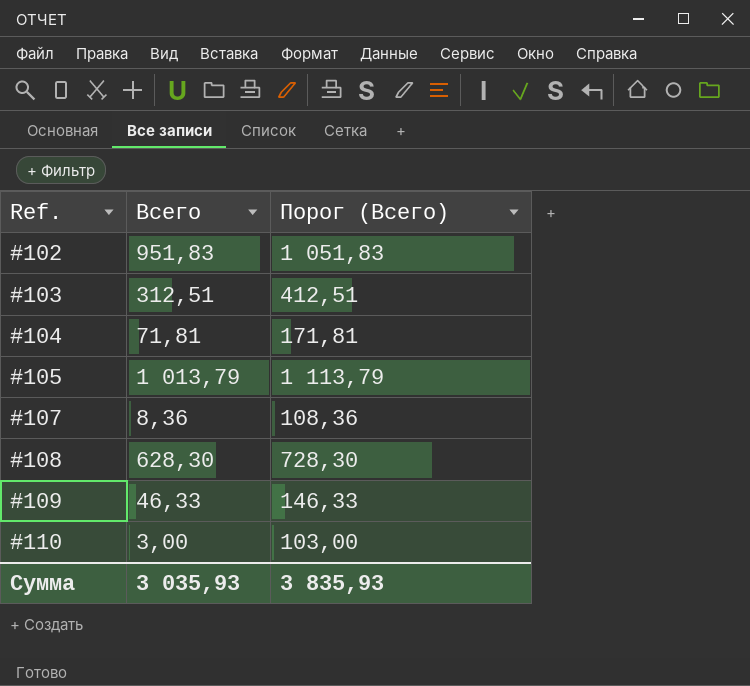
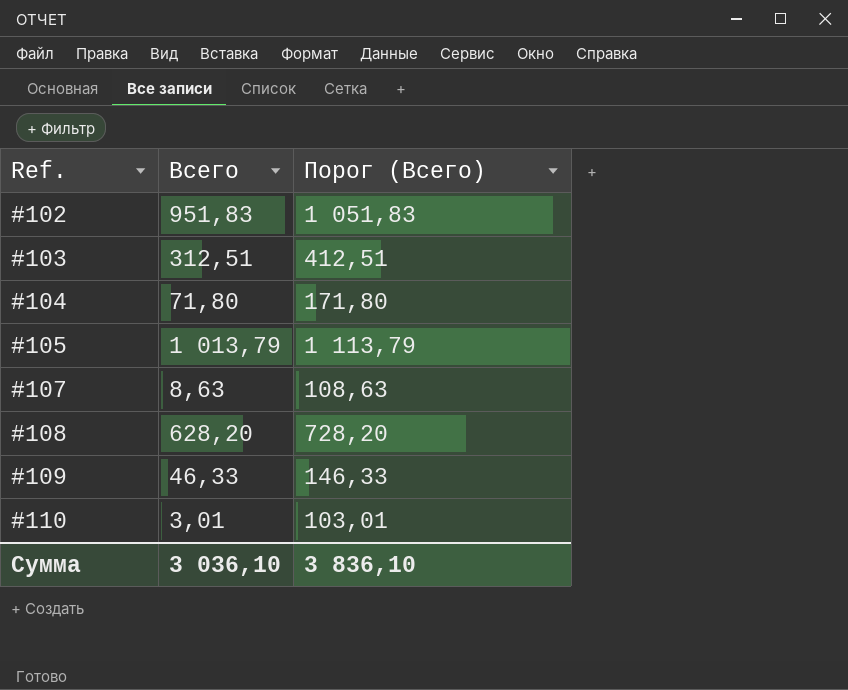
#104 | Всего: 71,81 -> 71,80
#104 | Порог (Всего): 171,81 -> 171,80
#107 | Всего: 8,36 -> 8,63
#107 | Порог (Всего): 108,36 -> 108,63
#108 | Всего: 628,30 -> 628,20
#108 | Порог (Всего): 728,30 -> 728,20
#110 | Всего: 3,00 -> 3,01
#110 | Порог (Всего): 103,00 -> 103,01
Сумма | Всего: 3 035,93 -> 3 036,10
Сумма | Порог (Всего): 3 835,93 -> 3 836,10

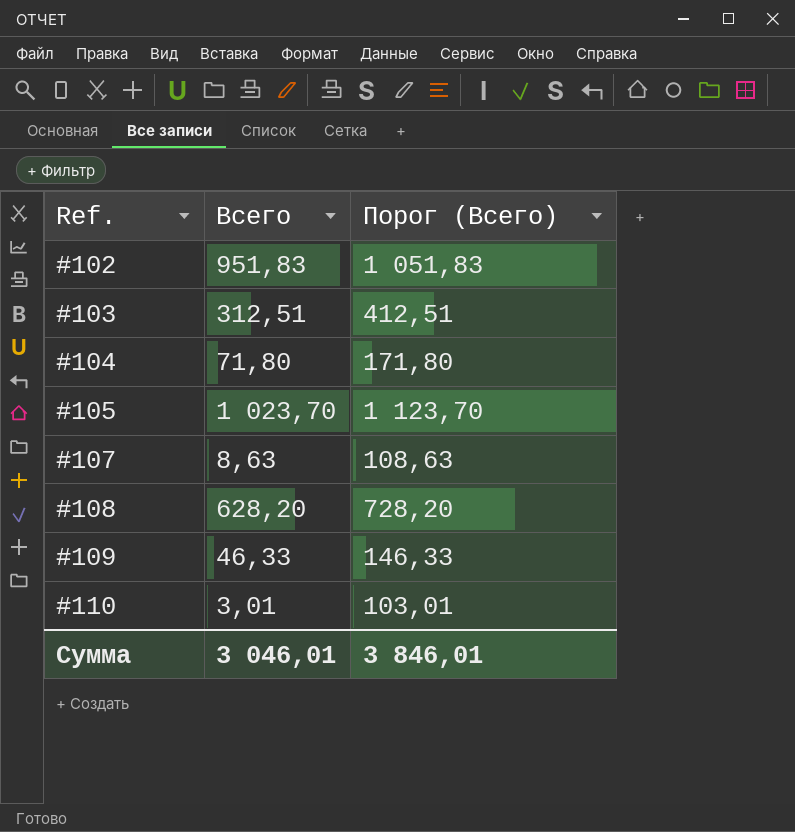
#105 | Всего: 1 013,79 -> 1 023,70
#105 | Порог (Всего): 1 113,79 -> 1 123,70
Сумма | Всего: 3 036,10 -> 3 046,01
Сумма | Порог (Всего): 3 836,10 -> 3 846,01

